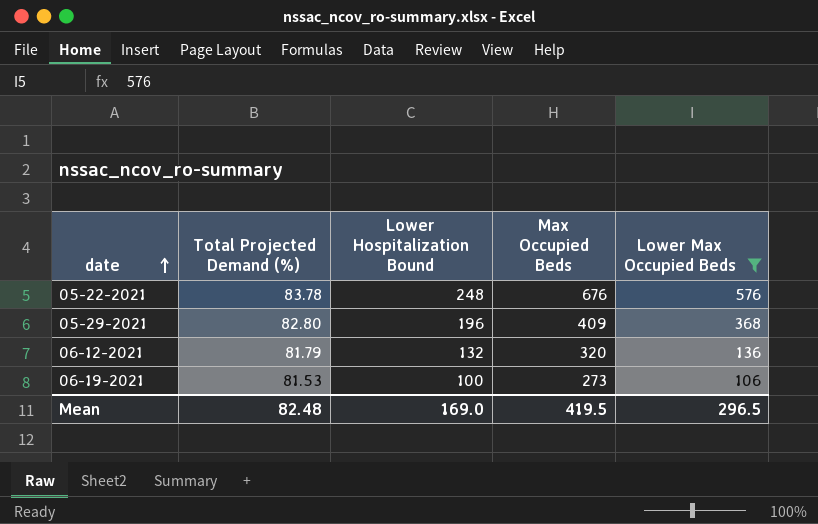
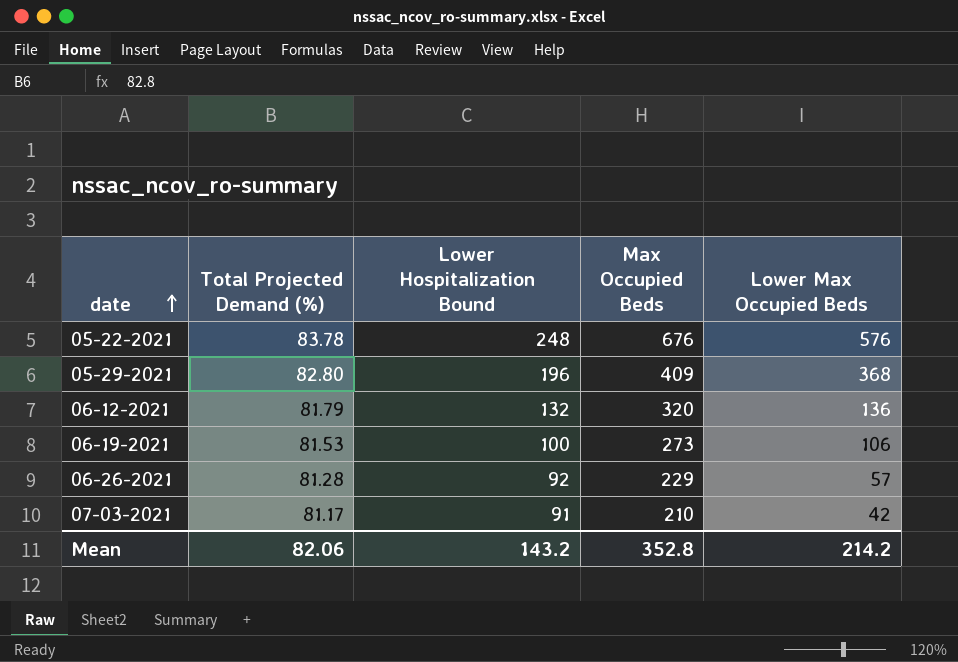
filter: Lower Max Occupied Beds >= 106 -> none
Mean | Total Projected Demand (%): 82.48 -> 82.06
Mean | Lower Hospitalization Bound: 169.0 -> 143.2
Mean | Max Occupied Beds: 419.5 -> 352.8
Mean | Lower Max Occupied Beds: 296.5 -> 214.2

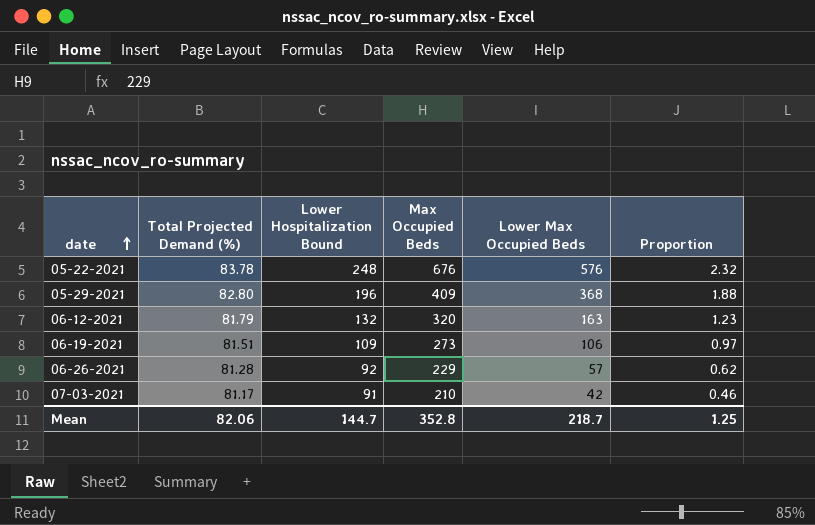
column Proportion | formula: none -> [Lower Max Occupied Beds] / [Lower Hospitalization Bound]
06-12-2021 | Lower Max Occupied Beds: 136 -> 163
06-19-2021 | Total Projected Demand (%): 81.53 -> 81.51
06-19-2021 | Lower Hospitalization Bound: 100 -> 109
Mean | Lower Hospitalization Bound: 143.2 -> 144.7
Mean | Lower Max Occupied Beds: 214.2 -> 218.7

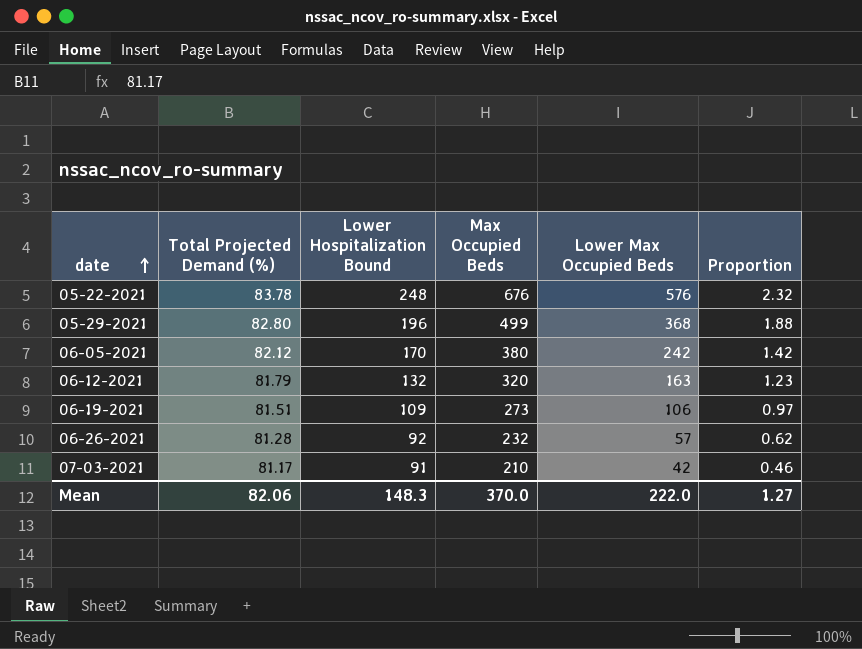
05-29-2021 | Max Occupied Beds: 409 -> 499
row 06-05-2021: none -> 82.12 | 170 | 380 | 242 | 1.42
06-26-2021 | Max Occupied Beds: 229 -> 232
Mean | Lower Hospitalization Bound: 144.7 -> 148.3
Mean | Max Occupied Beds: 352.8 -> 370.0
Mean | Lower Max Occupied Beds: 218.7 -> 222.0
Mean | Proportion: 1.25 -> 1.27

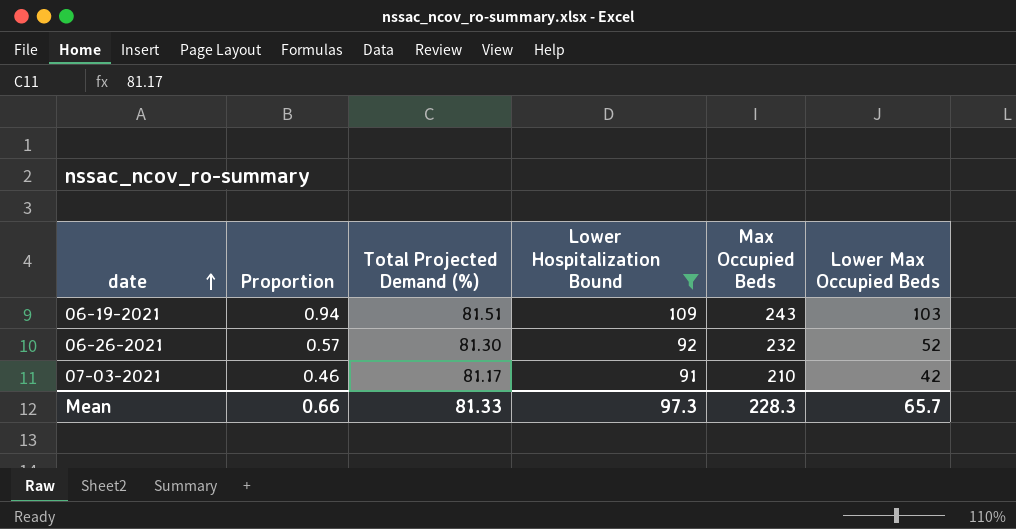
filter: none -> Lower Hospitalization Bound <= 109
column Proportion | position: 6 -> 2
06-19-2021 | Proportion: 0.97 -> 0.94
06-19-2021 | Max Occupied Beds: 273 -> 243
06-19-2021 | Lower Max Occupied Beds: 106 -> 103
06-26-2021 | Proportion: 0.62 -> 0.57
06-26-2021 | Total Projected Demand (%): 81.28 -> 81.30
06-26-2021 | Lower Max Occupied Beds: 57 -> 52
Mean | Proportion: 1.27 -> 0.66
Mean | Total Projected Demand (%): 82.06 -> 81.33
Mean | Lower Hospitalization Bound: 148.3 -> 97.3
Mean | Max Occupied Beds: 370.0 -> 228.3
Mean | Lower Max Occupied Beds: 222.0 -> 65.7

